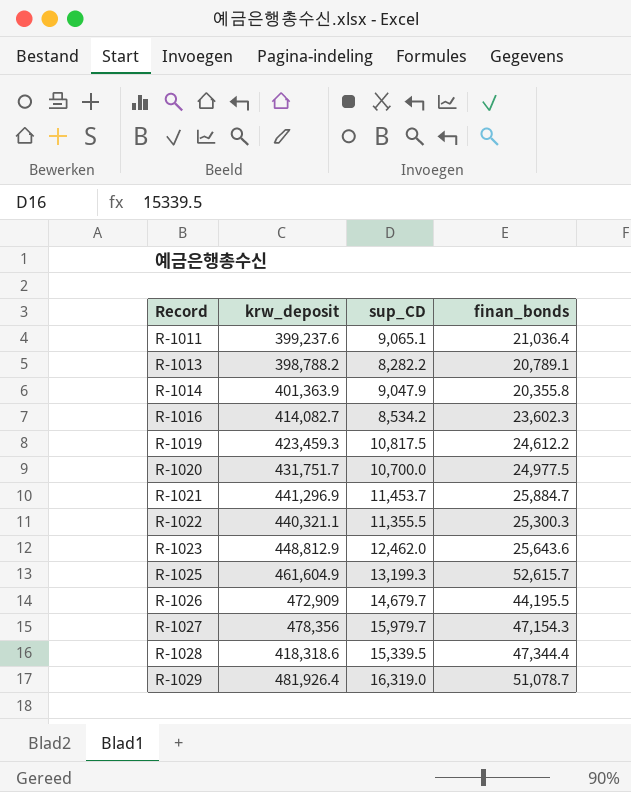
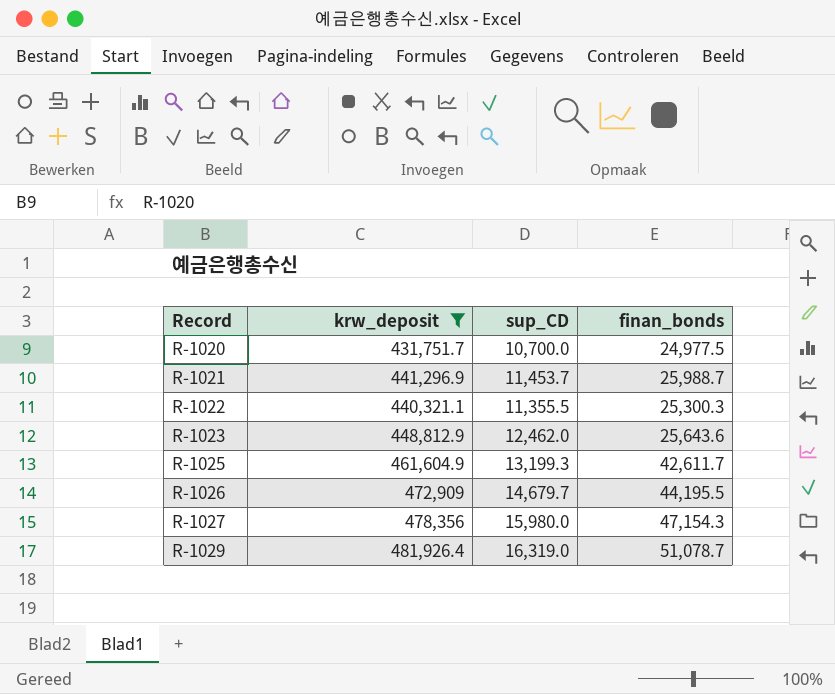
filter: none -> krw_deposit >= 431,751.7
R-1021 | finan_bonds: 25,884.7 -> 25,988.7
R-1025 | finan_bonds: 52,615.7 -> 42,611.7
R-1027 | sup_CD: 15,979.7 -> 15,980.0

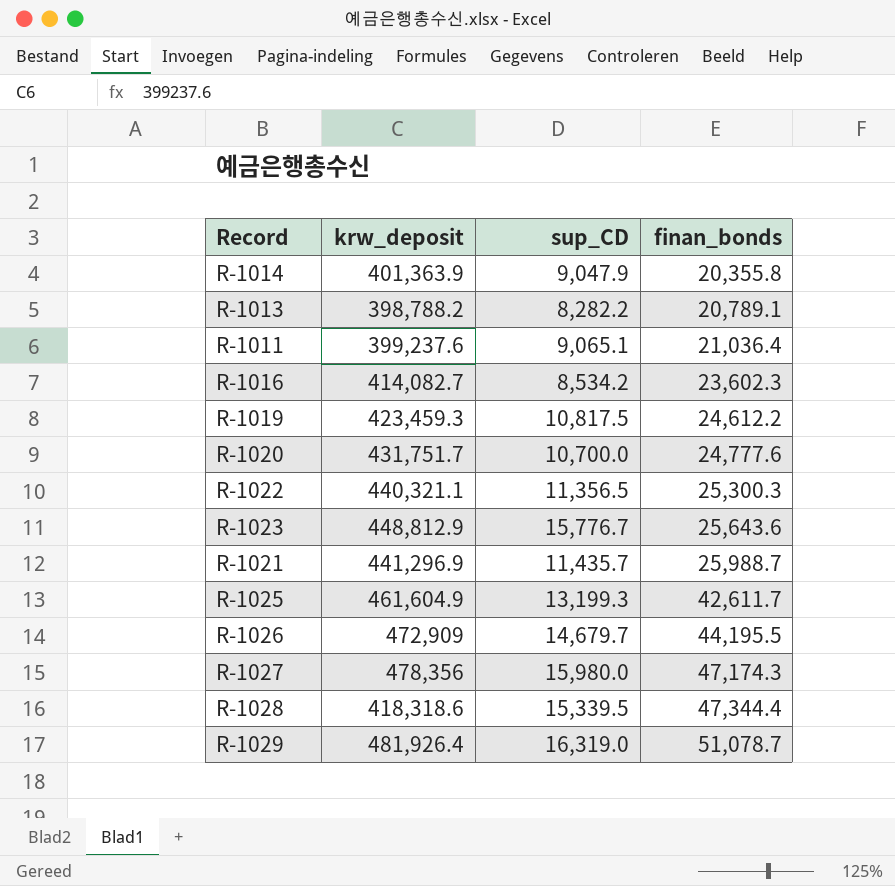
filter: krw_deposit >= 431,751.7 -> none
row order: Record ascending -> finan_bonds ascending
R-1020 | finan_bonds: 24,977.5 -> 24,777.6
R-1022 | sup_CD: 11,355.5 -> 11,356.5
R-1023 | sup_CD: 12,462.0 -> 15,776.7
R-1021 | sup_CD: 11,453.7 -> 11,435.7
R-1027 | finan_bonds: 47,154.3 -> 47,174.3

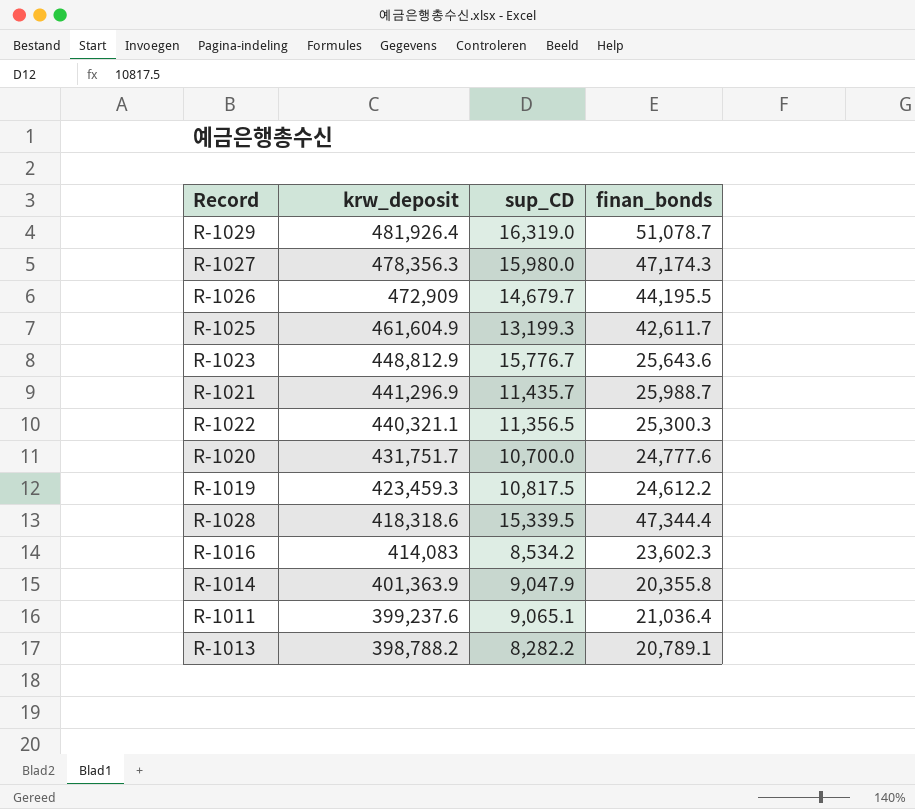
row order: finan_bonds ascending -> krw_deposit descending
R-1027 | krw_deposit: 478,356 -> 478,356.3
R-1016 | krw_deposit: 414,082.7 -> 414,083

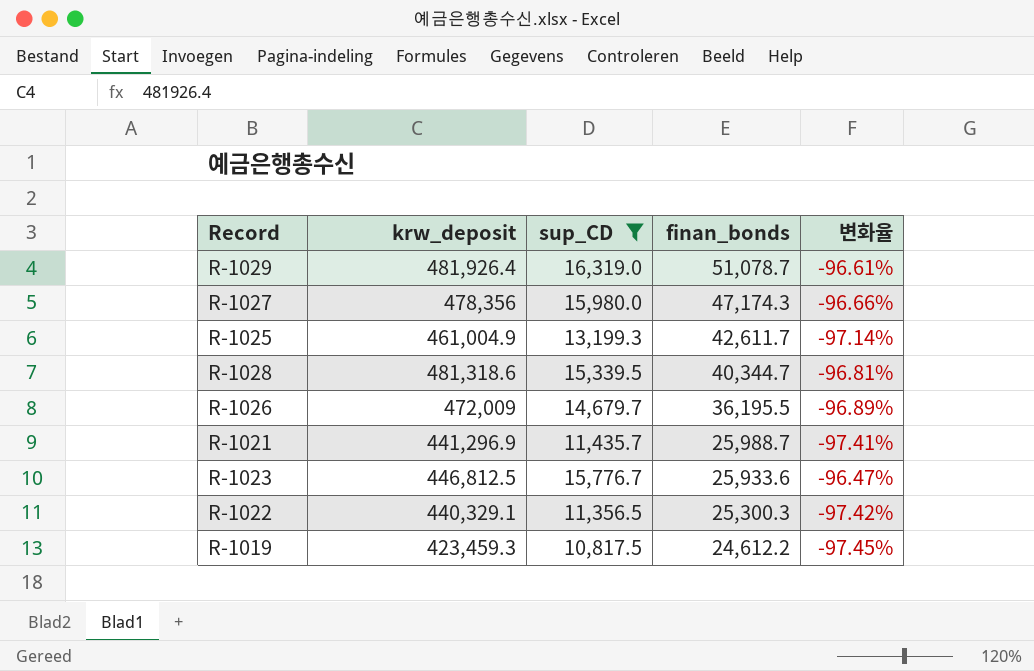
filter: none -> sup_CD >= 10,817.5
row order: krw_deposit descending -> finan_bonds descending
column 변화율 | formula: none -> ([sup_CD] - [krw_deposit]) / [krw_deposit]
R-1027 | krw_deposit: 478,356.3 -> 478,356
R-1025 | krw_deposit: 461,604.9 -> 461,004.9
R-1028 | krw_deposit: 418,318.6 -> 481,318.6
R-1028 | finan_bonds: 47,344.4 -> 40,344.7
R-1026 | krw_deposit: 472,909 -> 472,009
R-1026 | finan_bonds: 44,195.5 -> 36,195.5
R-1023 | krw_deposit: 448,812.9 -> 446,812.5
R-1023 | finan_bonds: 25,643.6 -> 25,933.6
R-1022 | krw_deposit: 440,321.1 -> 440,329.1

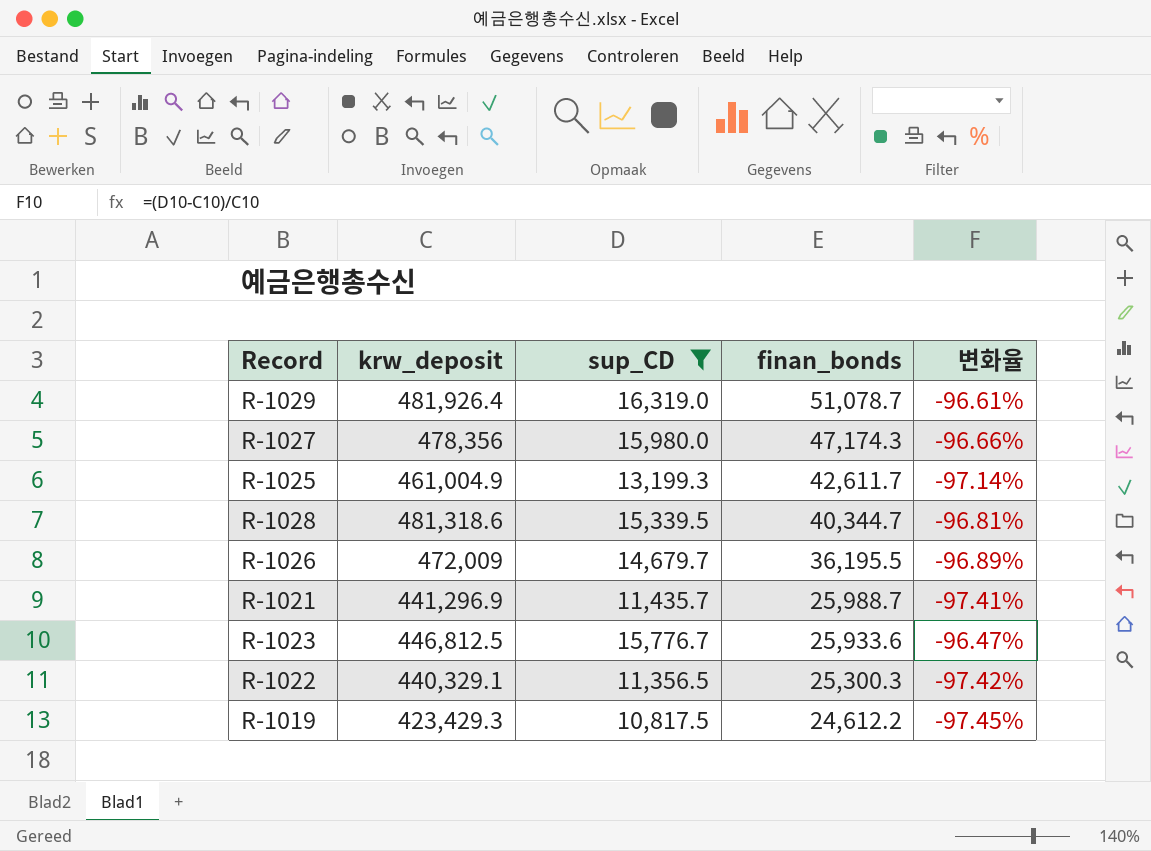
R-1019 | krw_deposit: 423,459.3 -> 423,429.3

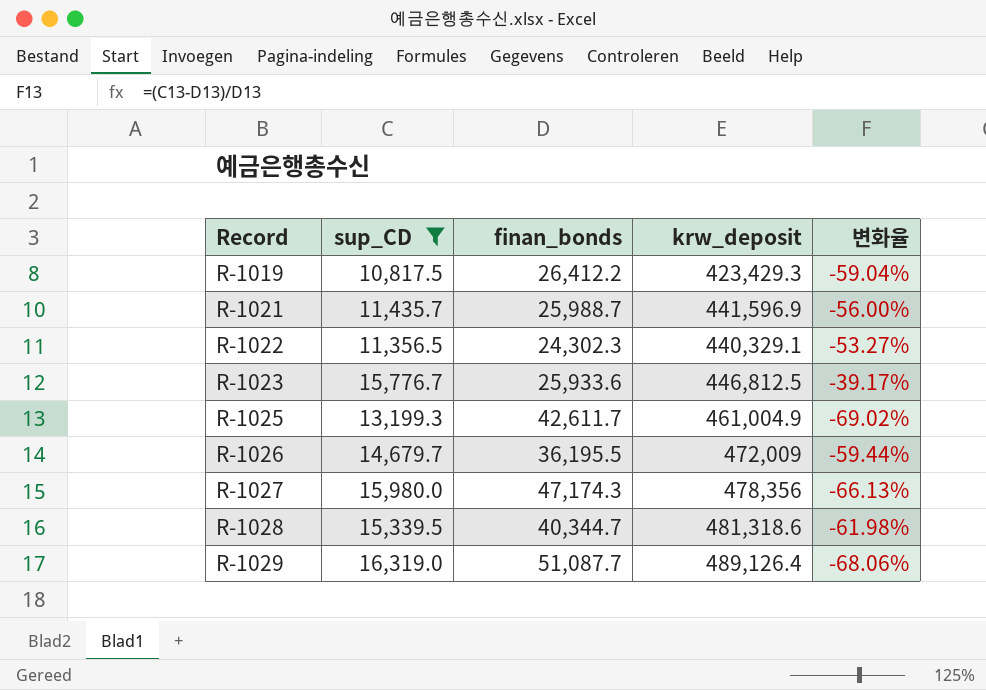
row order: finan_bonds descending -> Record ascending
column krw_deposit | position: 2 -> 4
column 변화율 | formula: ([sup_CD] - [krw_deposit]) / [krw_deposit] -> ([sup_CD] - [finan_bonds]) / [finan_bonds]
R-1019 | finan_bonds: 24,612.2 -> 26,412.2
R-1021 | krw_deposit: 441,296.9 -> 441,596.9
R-1022 | finan_bonds: 25,300.3 -> 24,302.3
R-1029 | finan_bonds: 51,078.7 -> 51,087.7
R-1029 | krw_deposit: 481,926.4 -> 489,126.4

